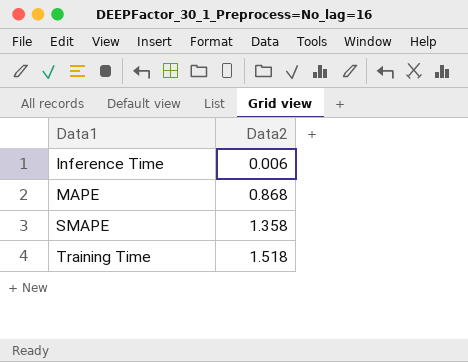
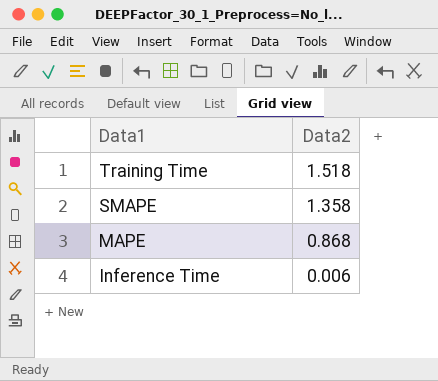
row order: Data1 ascending -> Data1 descending

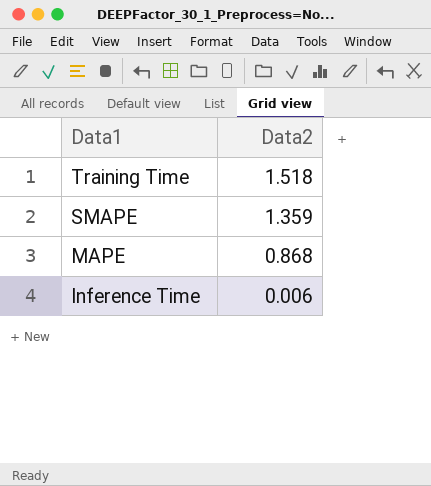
SMAPE | Data2: 1.358 -> 1.359

